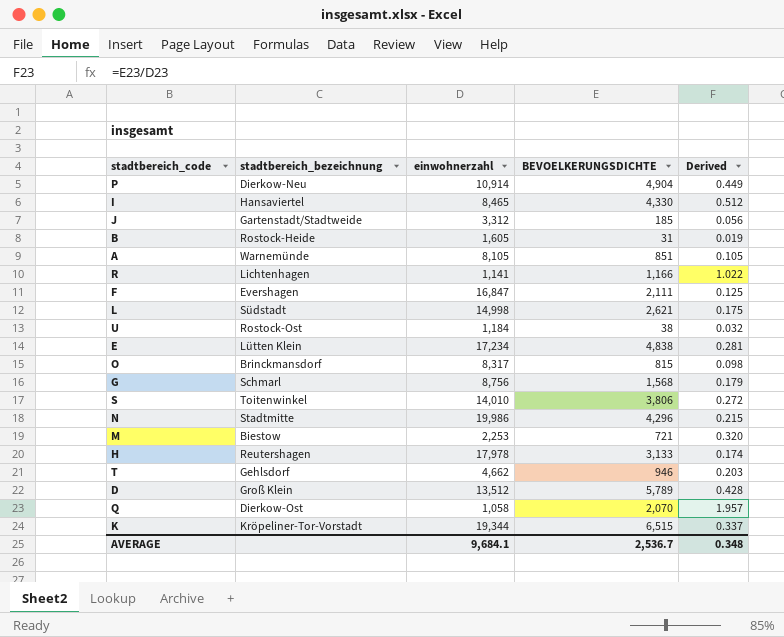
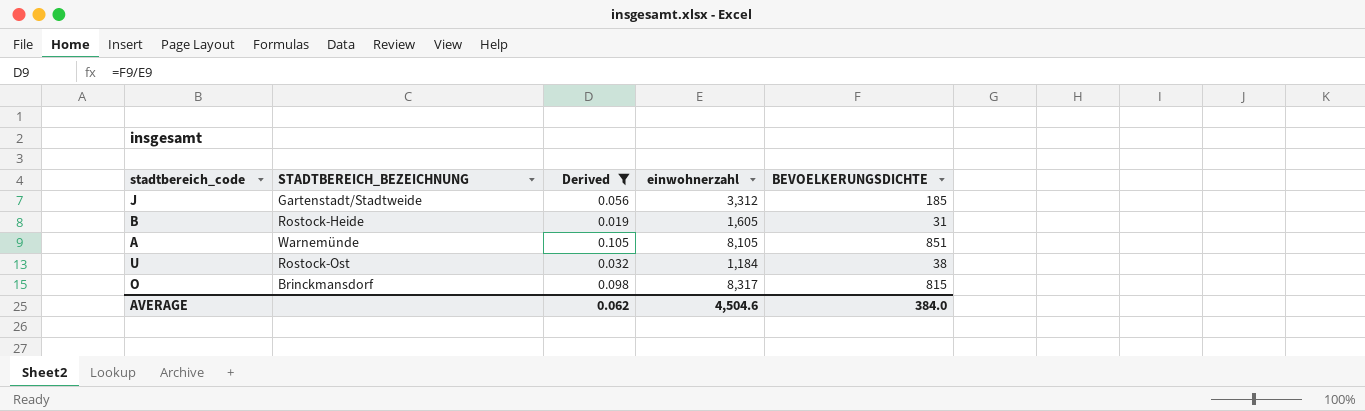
filter: none -> Derived <= 0.105
column name: stadtbereich_bezeichnung -> STADTBEREICH_BEZEICHNUNG
column Derived | position: 5 -> 3
AVERAGE | Derived: 0.348 -> 0.062
AVERAGE | einwohnerzahl: 9,684.1 -> 4,504.6
AVERAGE | BEVOELKERUNGSDICHTE: 2,536.7 -> 384.0

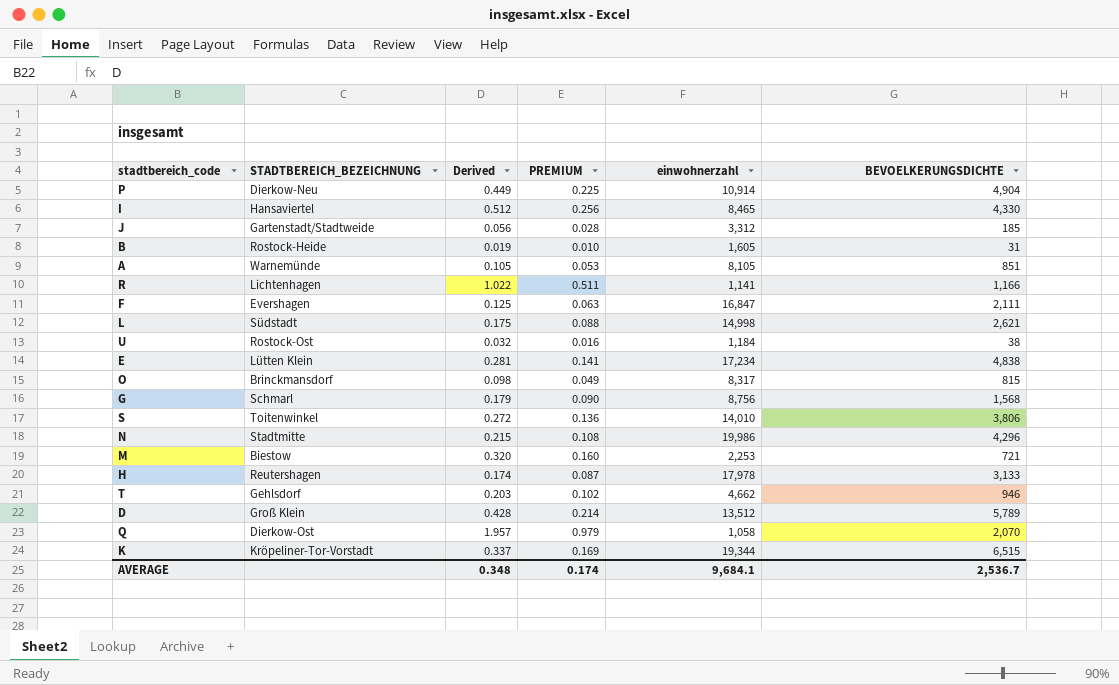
filter: Derived <= 0.105 -> none
column PREMIUM | formula: none -> [Derived] * 0.5
AVERAGE | Derived: 0.062 -> 0.348
AVERAGE | einwohnerzahl: 4,504.6 -> 9,684.1
AVERAGE | BEVOELKERUNGSDICHTE: 384.0 -> 2,536.7

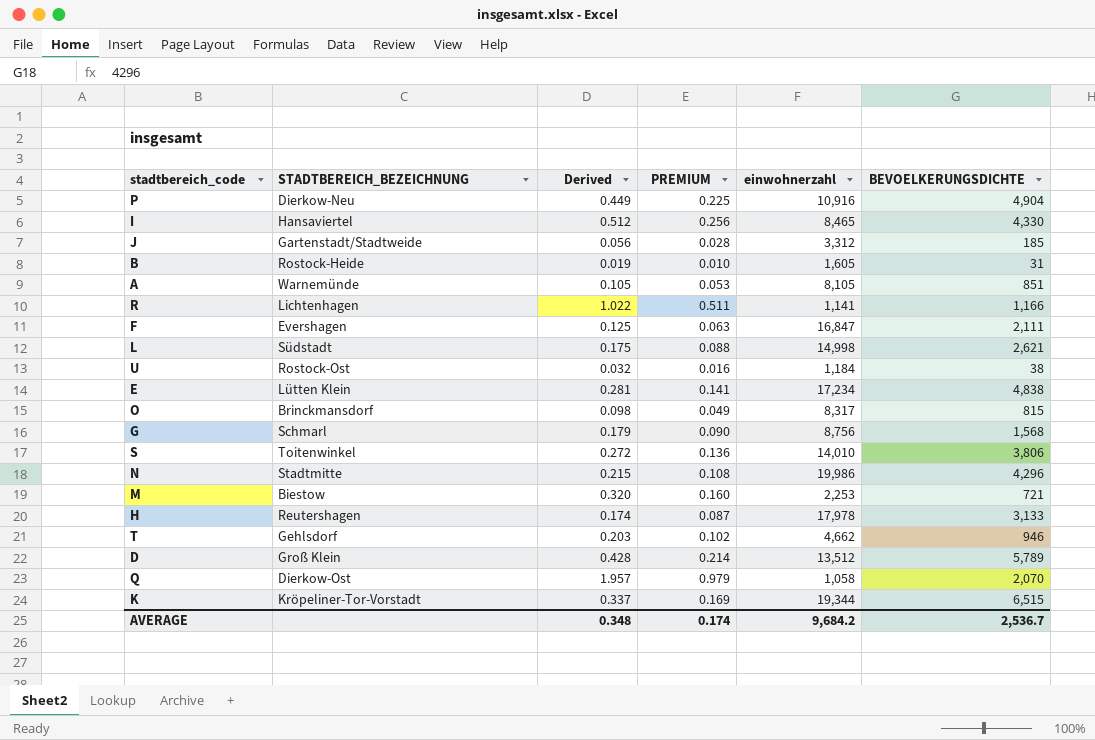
P | einwohnerzahl: 10,914 -> 10,916
AVERAGE | einwohnerzahl: 9,684.1 -> 9,684.2

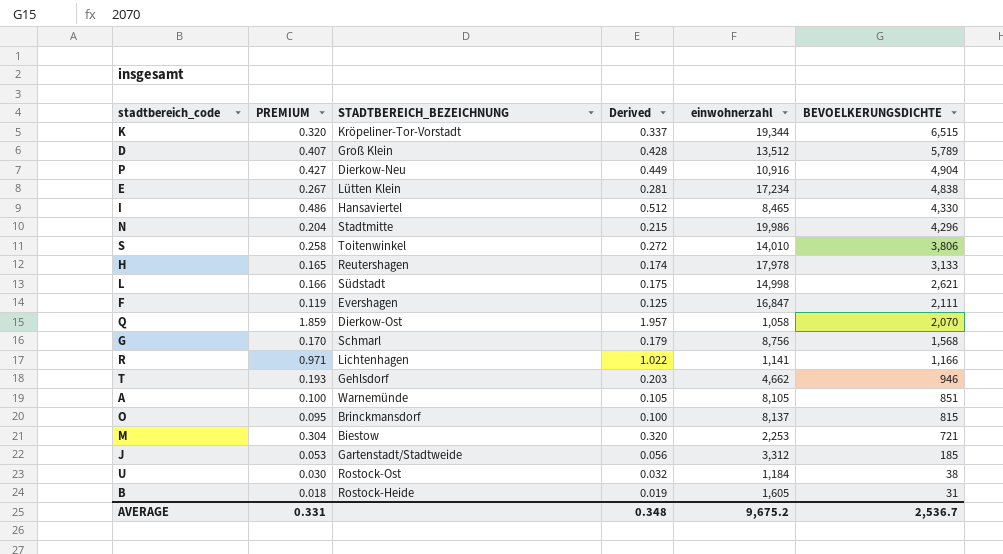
row order: none -> BEVOELKERUNGSDICHTE descending
column PREMIUM | formula: [Derived] * 0.5 -> [Derived] * 0.95
column PREMIUM | position: 4 -> 2
O | Derived: 0.098 -> 0.100
O | einwohnerzahl: 8,317 -> 8,137
AVERAGE | PREMIUM: 0.174 -> 0.331
AVERAGE | einwohnerzahl: 9,684.2 -> 9,675.2

